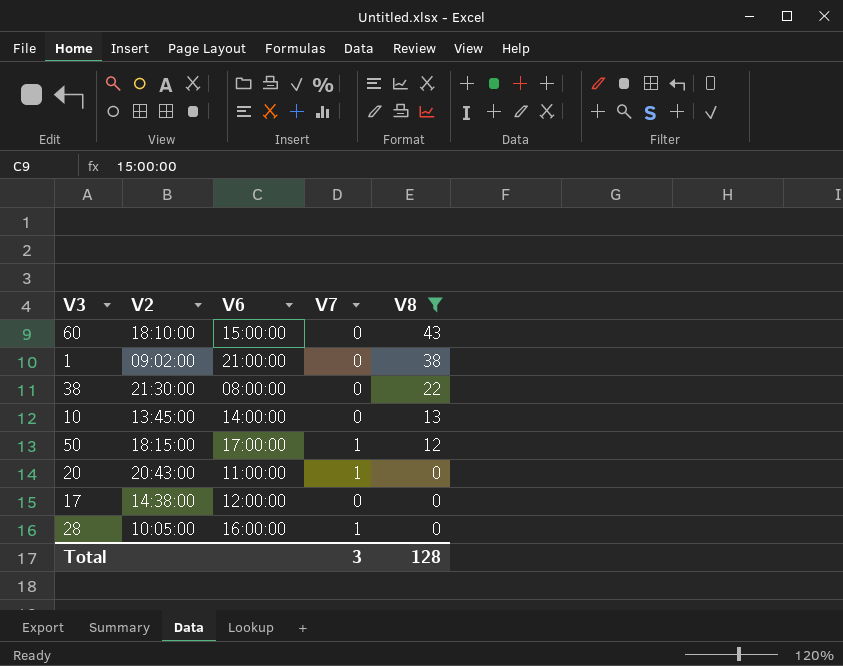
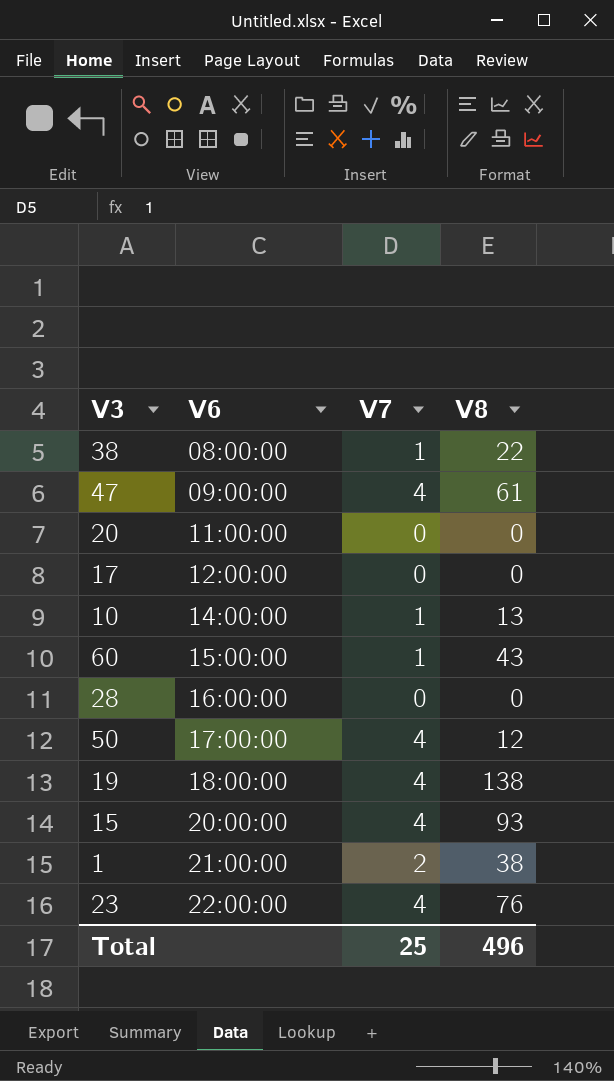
filter: V8 <= 43 -> none
row order: V8 descending -> V6 ascending
column V2 | position: 2 -> none
38 | V7: 0 -> 1
20 | V7: 1 -> 0
10 | V7: 0 -> 1
60 | V7: 0 -> 1
28 | V7: 1 -> 0
50 | V7: 1 -> 4
1 | V7: 0 -> 2
Total | V7: 3 -> 25
Total | V8: 128 -> 496

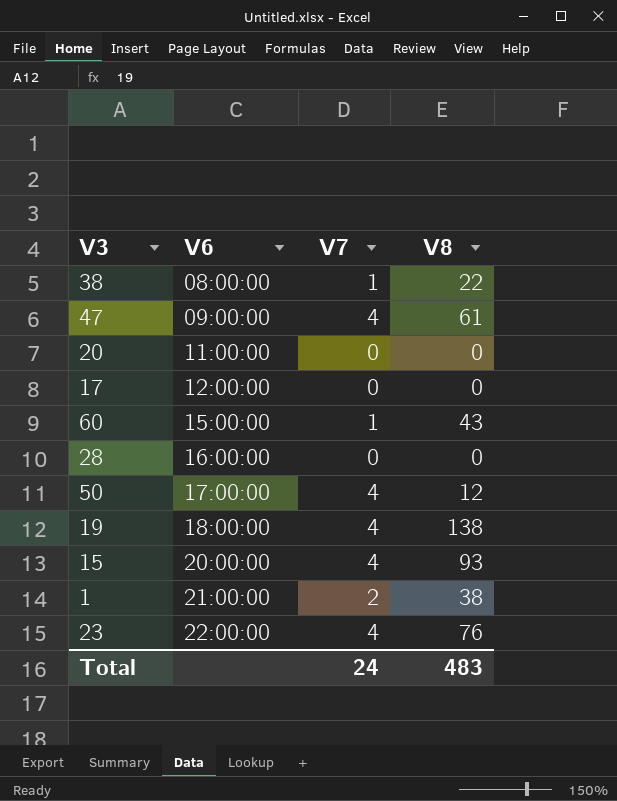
row 10: 14:00:00 | 1 | 13 -> none
Total | V7: 25 -> 24
Total | V8: 496 -> 483

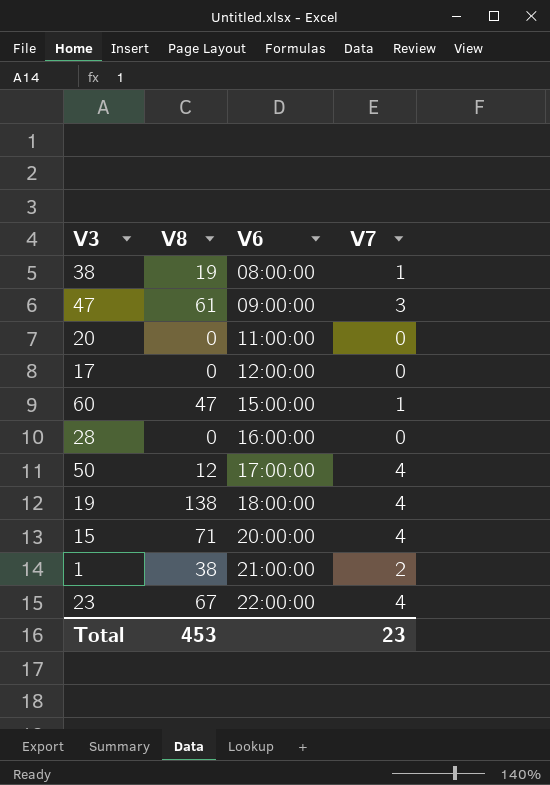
column V8 | position: 4 -> 2
38 | V8: 22 -> 19
47 | V7: 4 -> 3
60 | V8: 43 -> 47
15 | V8: 93 -> 71
23 | V8: 76 -> 67
Total | V8: 483 -> 453
Total | V7: 24 -> 23

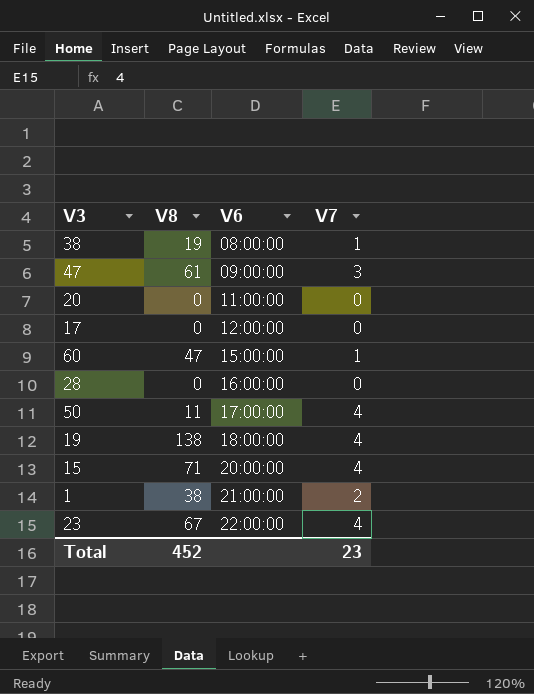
50 | V8: 12 -> 11
Total | V8: 453 -> 452

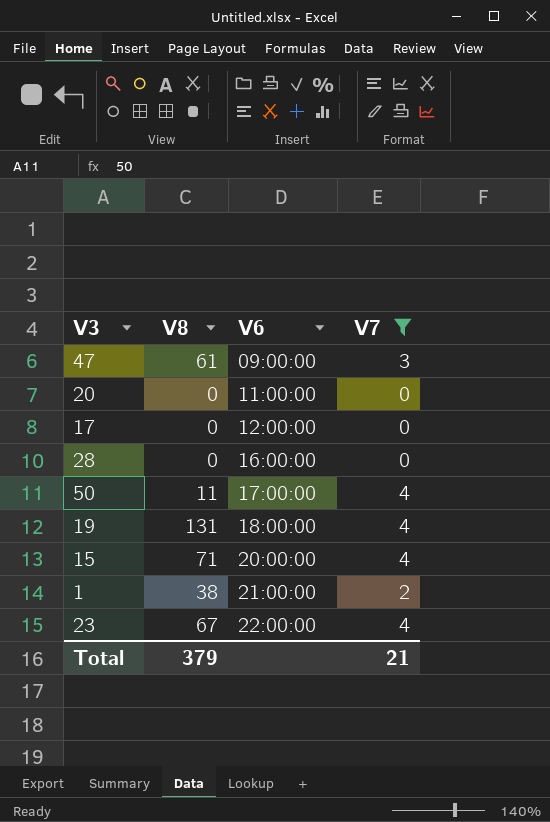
filter: none -> V7 != 1
19 | V8: 138 -> 131
Total | V8: 452 -> 379
Total | V7: 23 -> 21

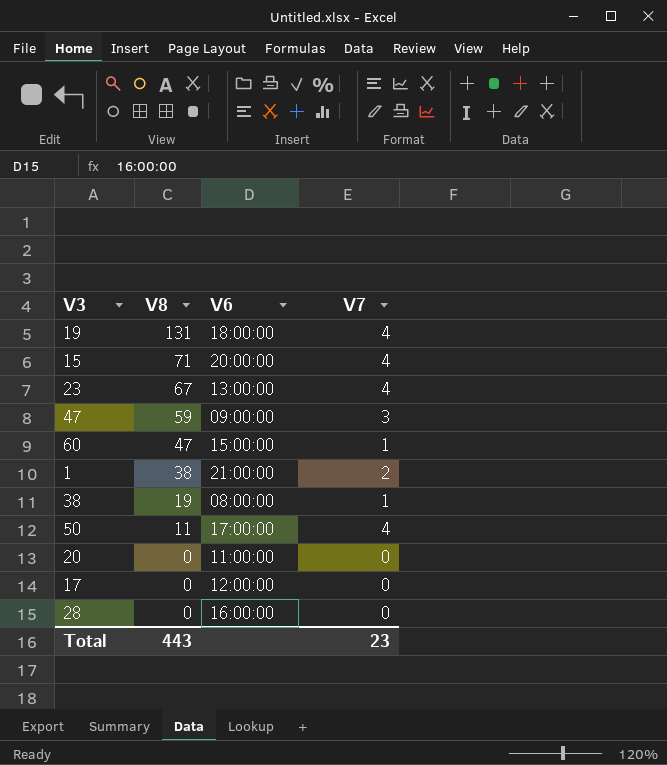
filter: V7 != 1 -> none
row order: V6 ascending -> V8 descending
23 | V6: 22:00:00 -> 13:00:00
47 | V8: 61 -> 59
Total | V8: 379 -> 443
Total | V7: 21 -> 23

